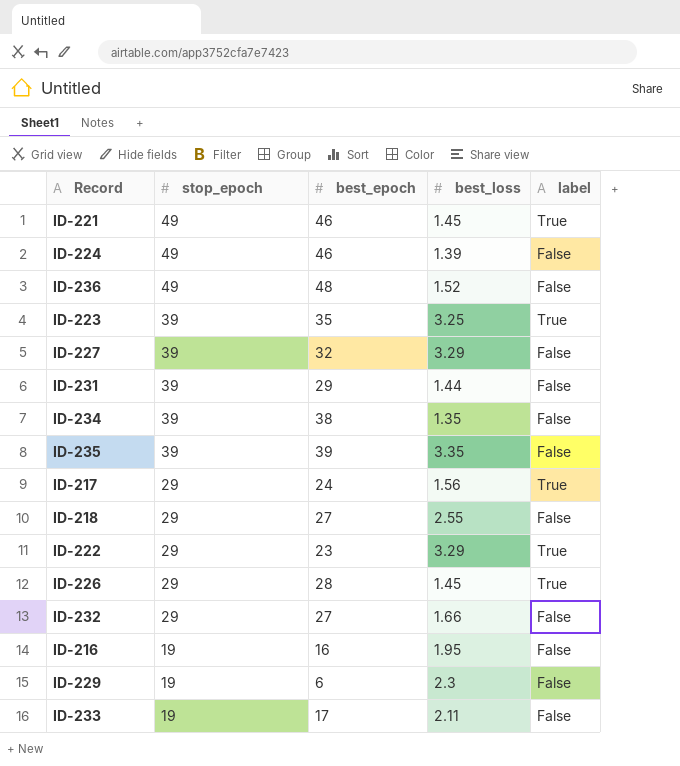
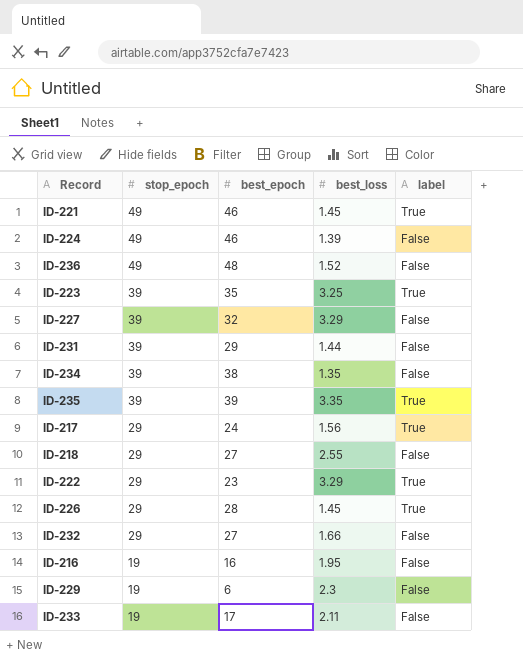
ID-235 | label: False -> True

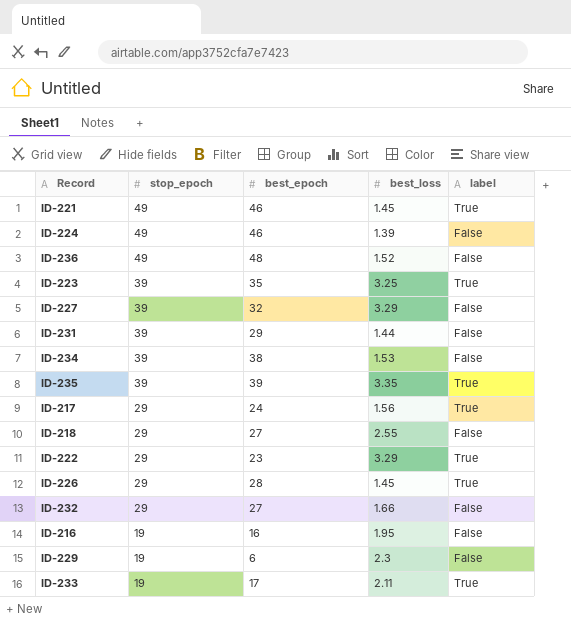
ID-234 | best_loss: 1.35 -> 1.53
ID-233 | label: False -> True

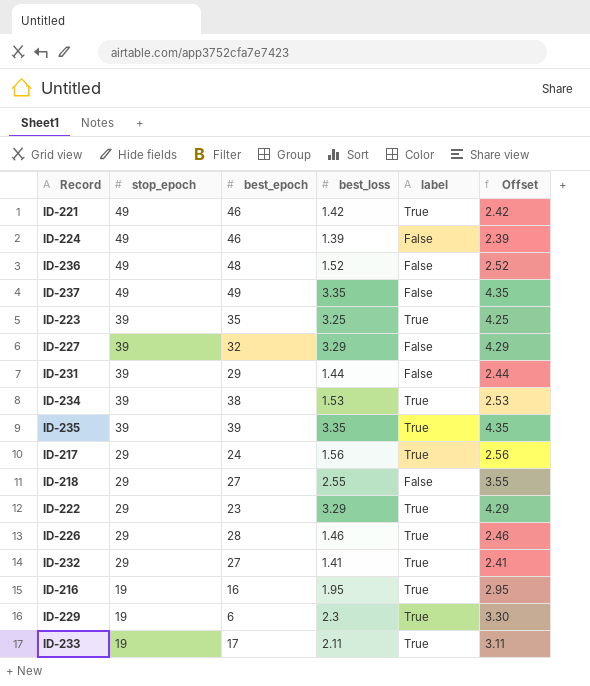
column Offset | formula: none -> [best_loss] + 1
ID-221 | best_loss: 1.45 -> 1.42
row ID-237: none -> 49 | 49 | 3.35 | False | 4.35
ID-234 | label: False -> True
ID-226 | best_loss: 1.45 -> 1.46
ID-232 | best_loss: 1.66 -> 1.41
ID-232 | label: False -> True
ID-216 | label: False -> True
ID-229 | label: False -> True

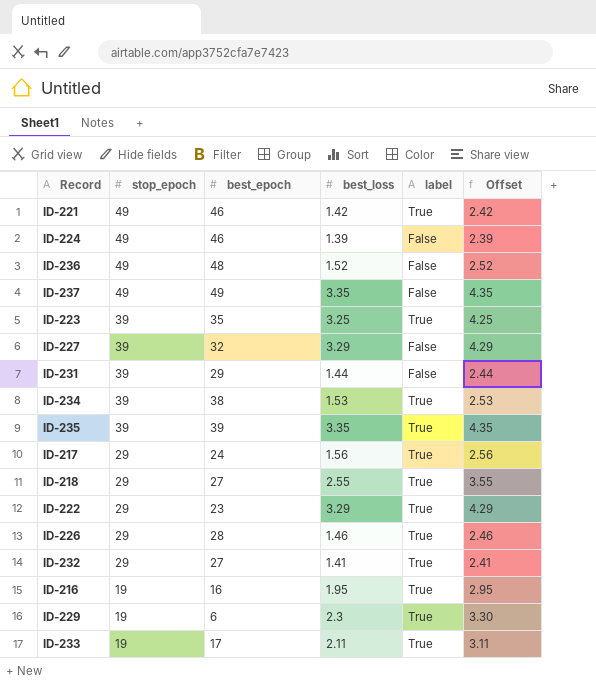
ID-218 | label: False -> True

